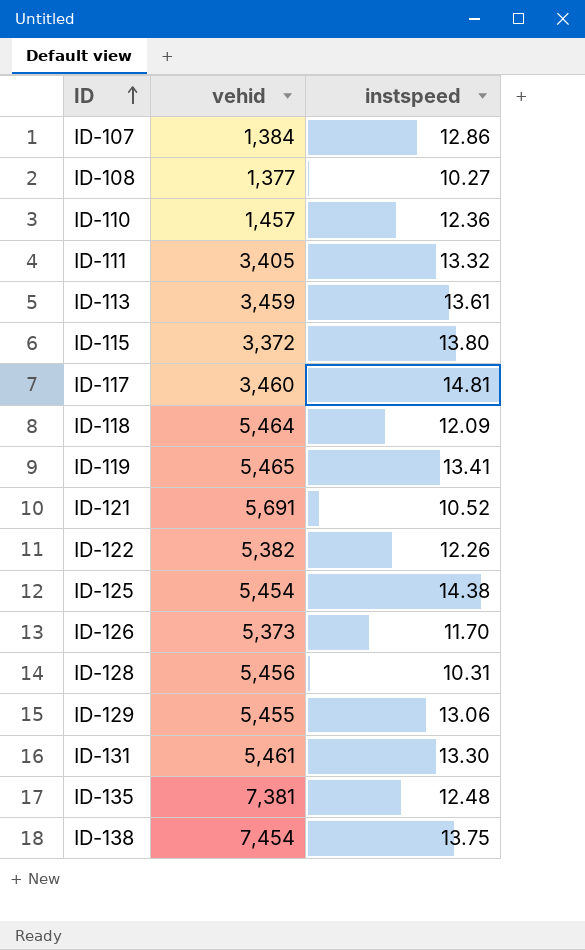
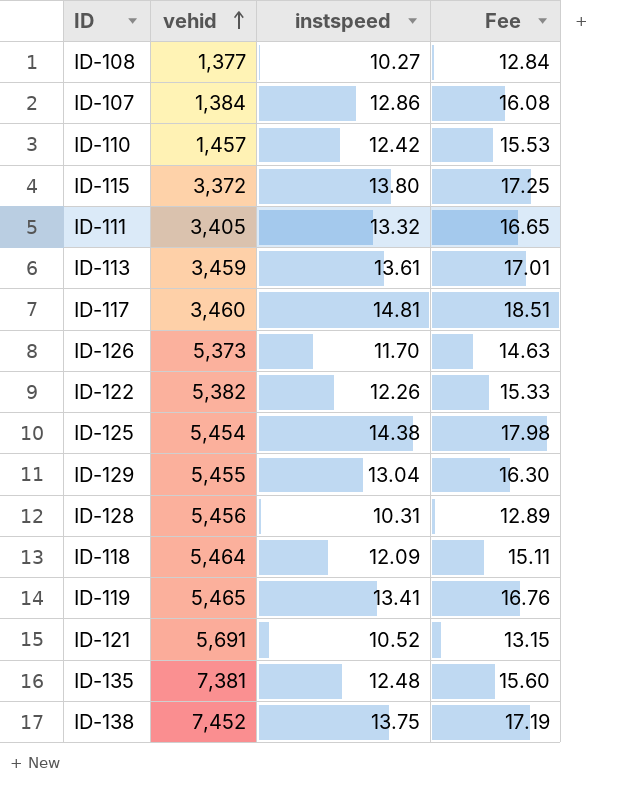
row order: ID ascending -> vehid ascending
column Fee | formula: none -> [instspeed] * 1.25
row ID-131: 5,461 | 13.30 -> none
ID-110 | instspeed: 12.36 -> 12.42
ID-129 | instspeed: 13.06 -> 13.04
ID-138 | vehid: 7,454 -> 7,452

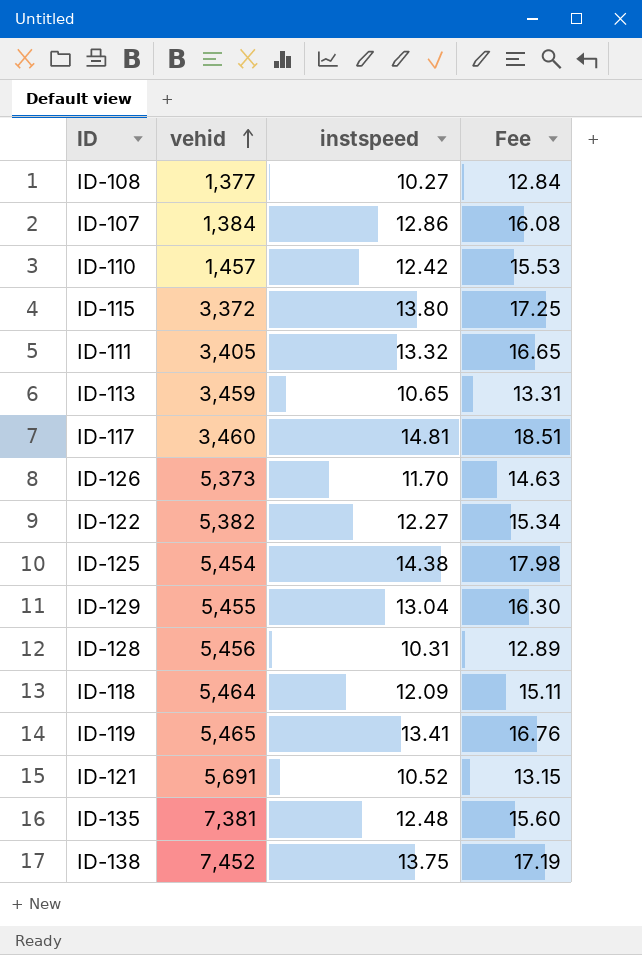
ID-113 | instspeed: 13.61 -> 10.65
ID-113 | Fee: 17.01 -> 13.31
ID-122 | instspeed: 12.26 -> 12.27
ID-122 | Fee: 15.33 -> 15.34

